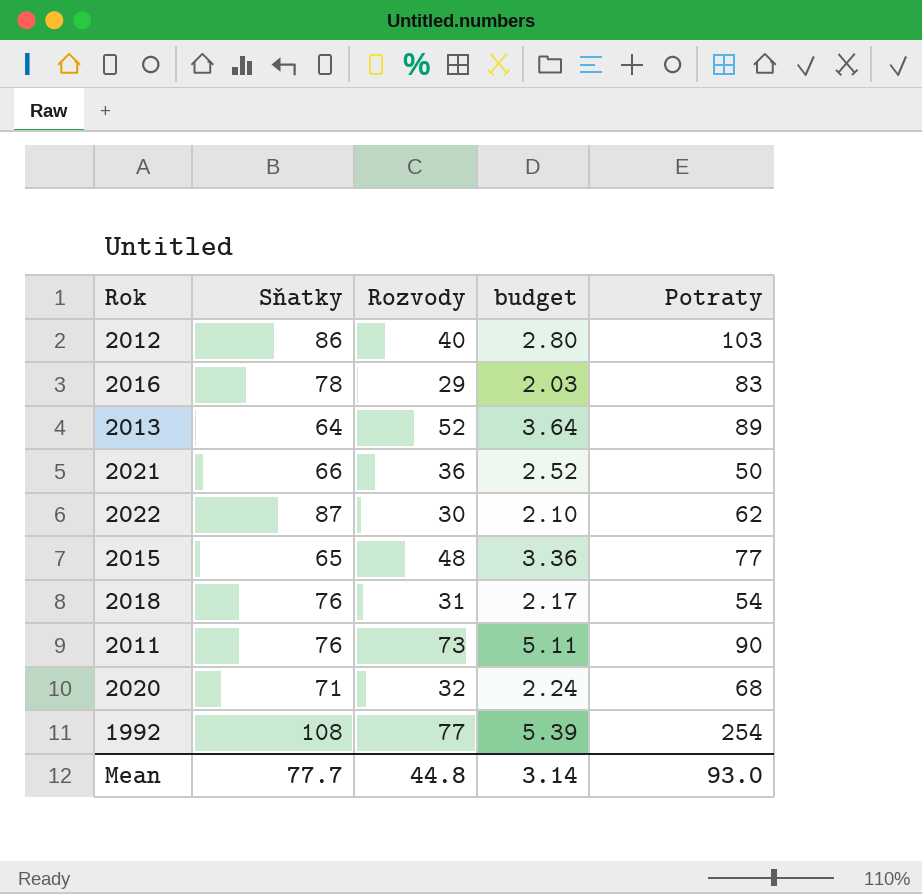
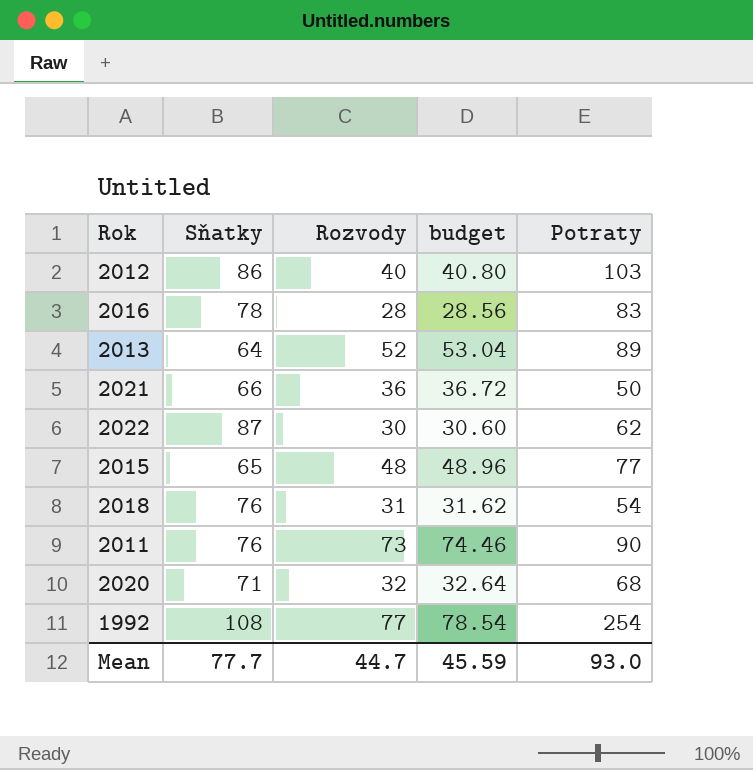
column budget | formula: [Rozvody] * 0.07 -> [Rozvody] * 1.02
2016 | Rozvody: 29 -> 28
Mean | Rozvody: 44.8 -> 44.7
Mean | budget: 3.14 -> 45.59

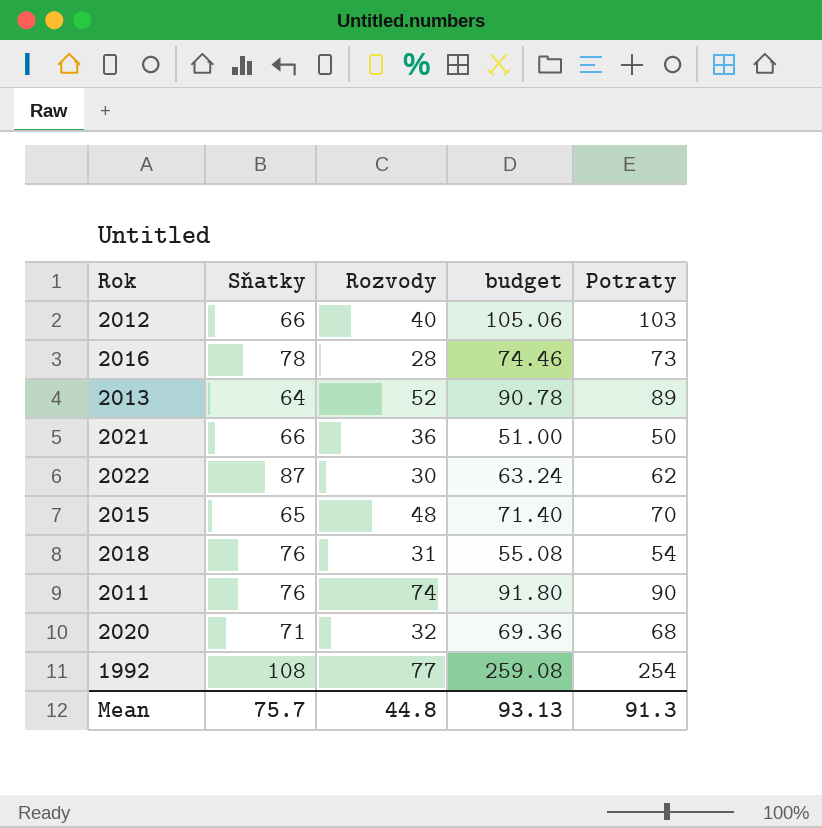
column budget | formula: [Rozvody] * 1.02 -> [Potraty] * 1.02
2012 | Sňatky: 86 -> 66
2016 | Potraty: 83 -> 73
2015 | Potraty: 77 -> 70
2011 | Rozvody: 73 -> 74
Mean | Sňatky: 77.7 -> 75.7
Mean | Rozvody: 44.7 -> 44.8
Mean | budget: 45.59 -> 93.13
Mean | Potraty: 93.0 -> 91.3

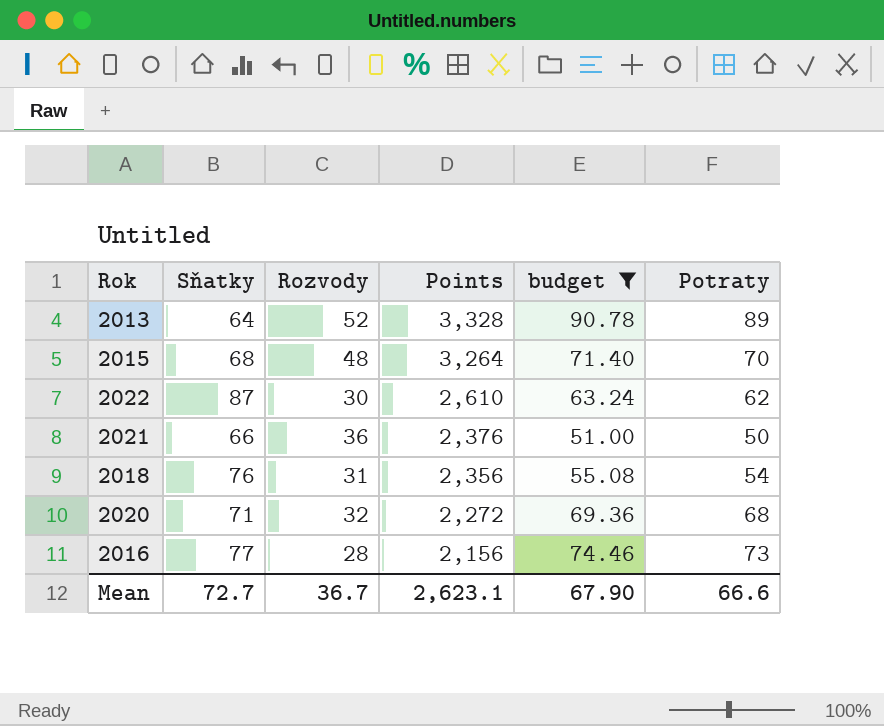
filter: none -> budget <= 90.78
row order: none -> Points descending
column Points | formula: none -> [Sňatky] * [Rozvody]
2015 | Sňatky: 65 -> 68
2016 | Sňatky: 78 -> 77
Mean | Sňatky: 75.7 -> 72.7
Mean | Rozvody: 44.8 -> 36.7
Mean | budget: 93.13 -> 67.90
Mean | Potraty: 91.3 -> 66.6

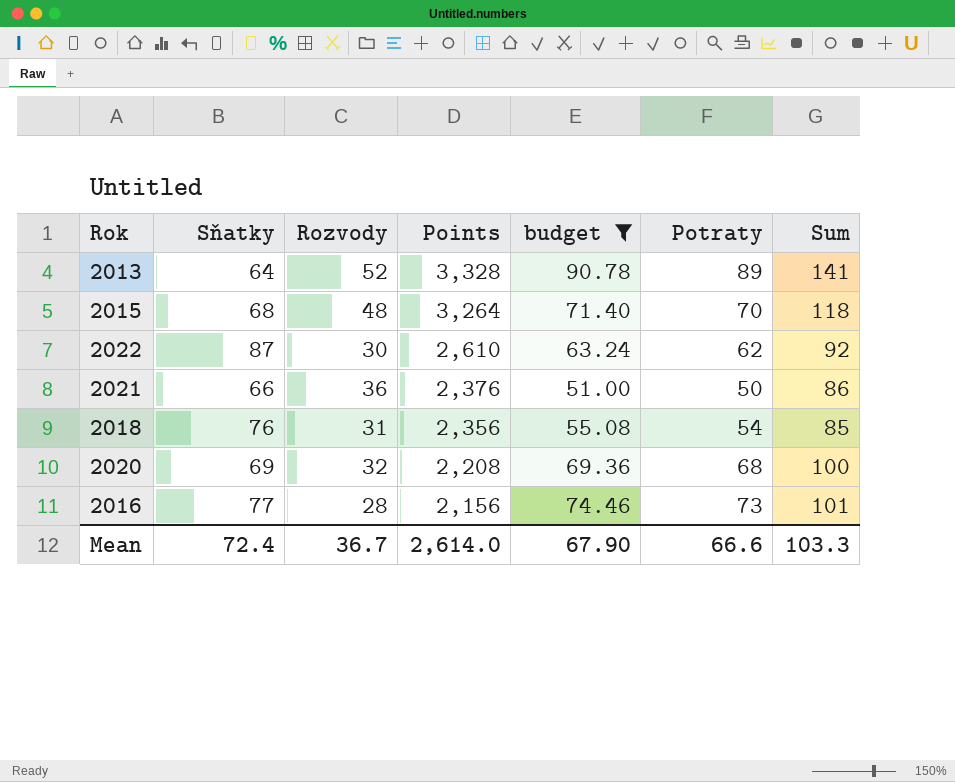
column Sum | formula: none -> [Rozvody] + [Potraty]
2020 | Sňatky: 71 -> 69
2020 | Points: 2,272 -> 2,208
Mean | Sňatky: 72.7 -> 72.4
Mean | Points: 2,623.1 -> 2,614.0

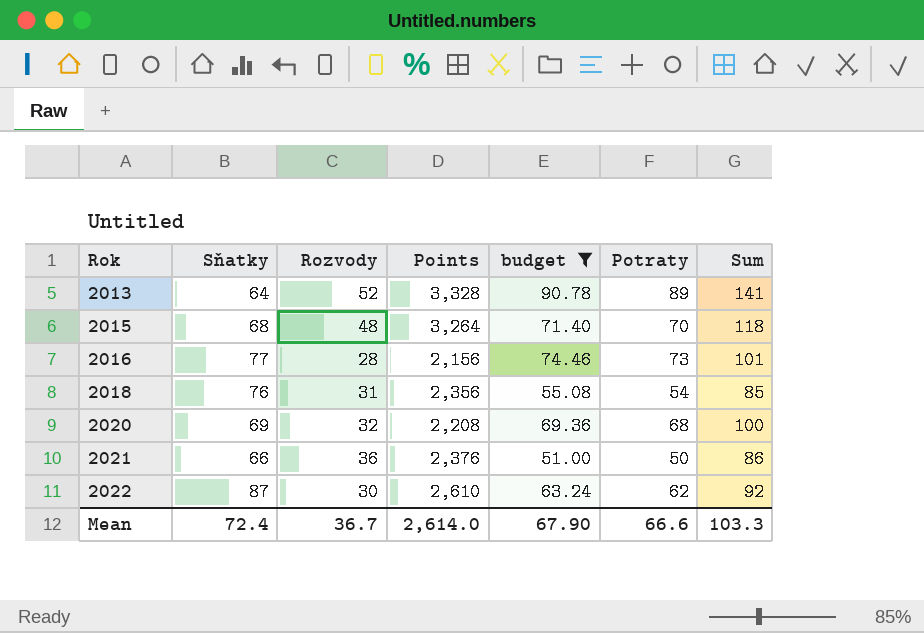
row order: Points descending -> Rok ascending

